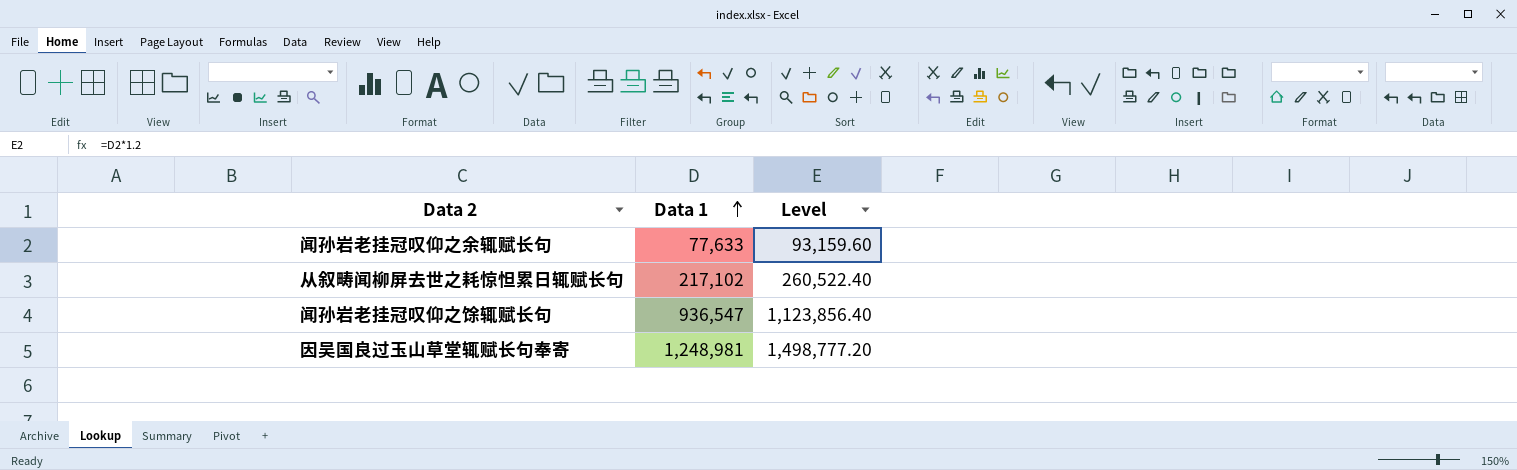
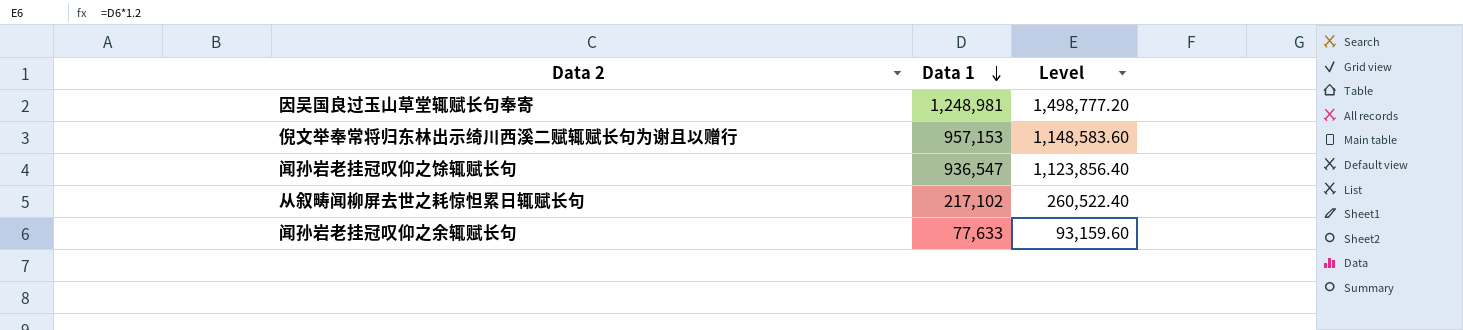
row order: Data 1 ascending -> Data 1 descending
row 倪文举奉常将归东林出示绮川西溪二赋辄赋长句为谢且以赠行: none -> 957,153 | 1,148,583.60

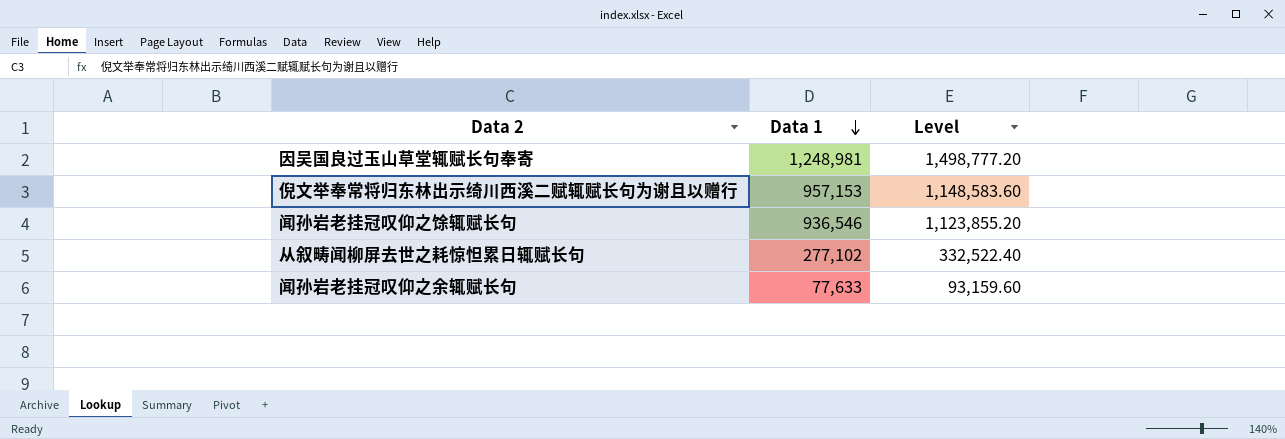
闻孙岩老挂冠叹仰之馀辄赋长句 | Data 1: 936,547 -> 936,546
闻孙岩老挂冠叹仰之馀辄赋长句 | Level: 1,123,856.40 -> 1,123,855.20
从叙畴闻柳屏去世之耗惊怛累日辄赋长句 | Data 1: 217,102 -> 277,102
从叙畴闻柳屏去世之耗惊怛累日辄赋长句 | Level: 260,522.40 -> 332,522.40

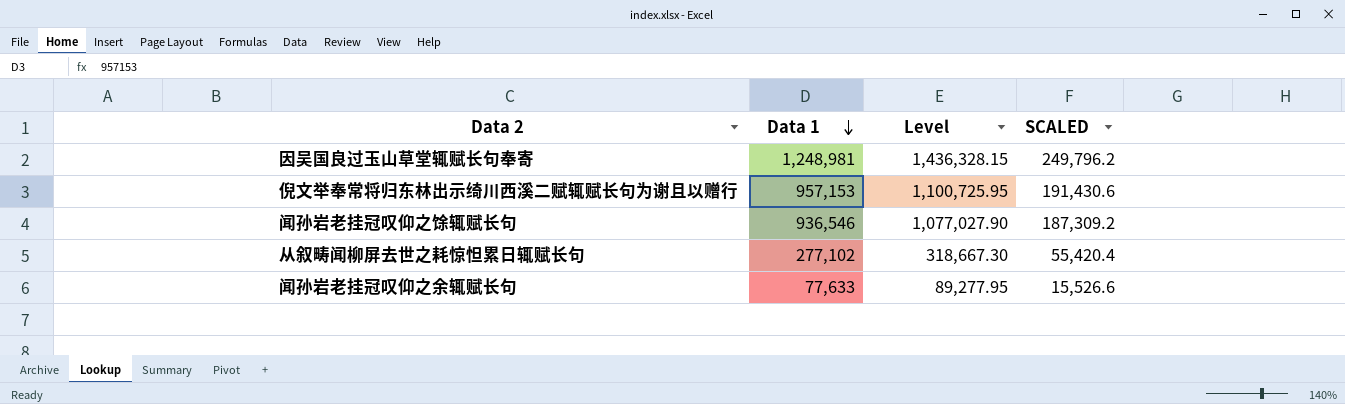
column Level | formula: [Data 1] * 1.2 -> [Data 1] * 1.15
column SCALED | formula: none -> [Data 1] * 0.2

